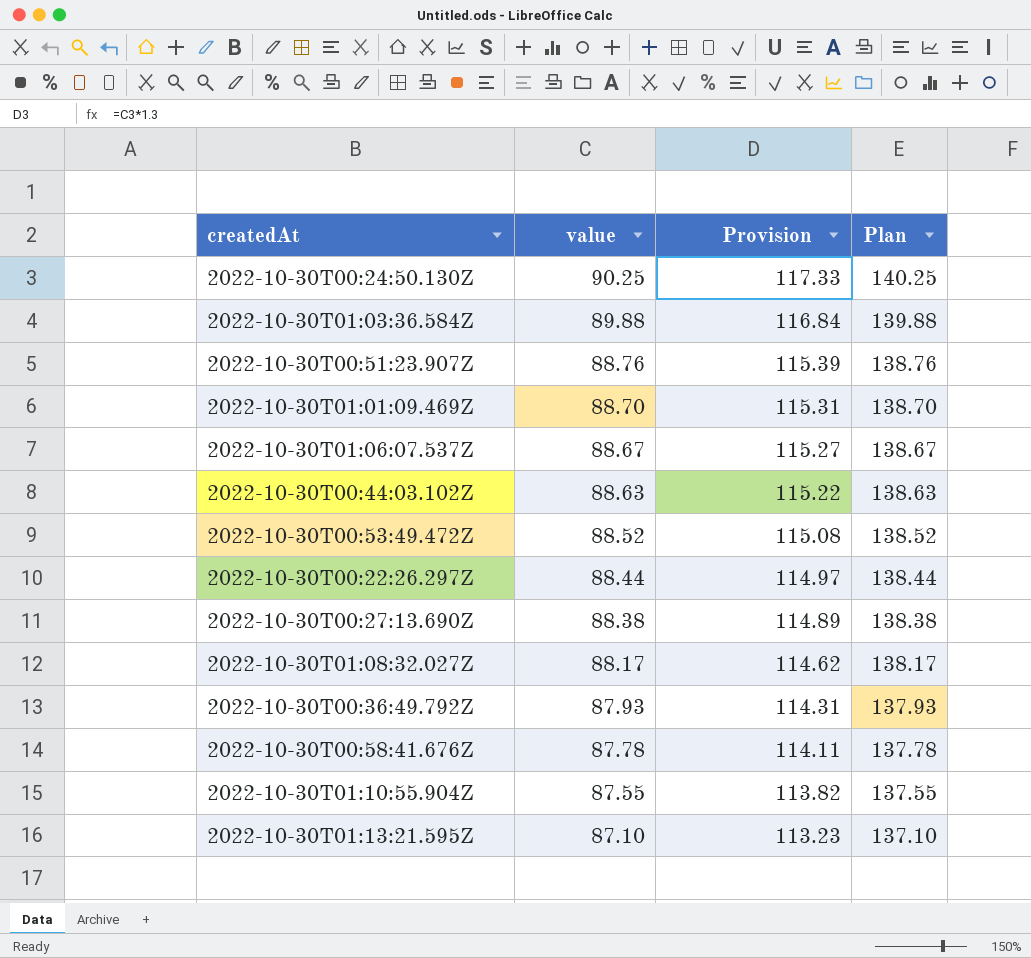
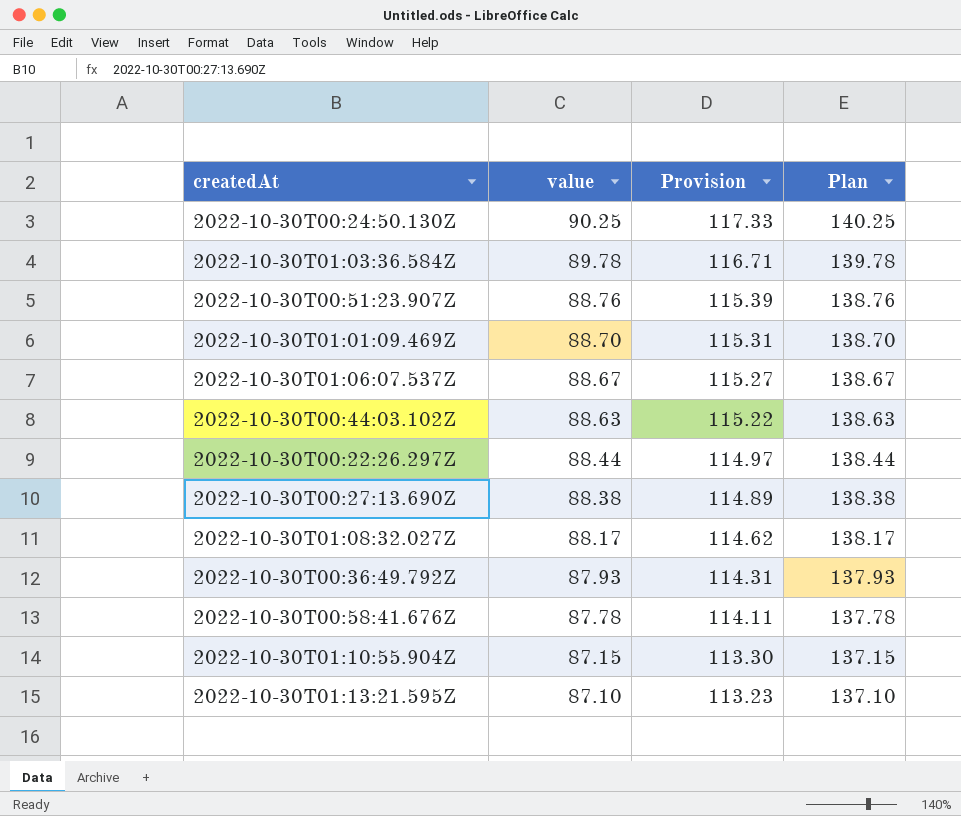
row 2022-10-30T00:53:49.472Z: 88.52 | 115.08 | 138.52 -> none
2022-10-30T01:03:36.584Z | value: 89.88 -> 89.78
2022-10-30T01:03:36.584Z | Provision: 116.84 -> 116.71
2022-10-30T01:03:36.584Z | Plan: 139.88 -> 139.78
2022-10-30T01:10:55.904Z | value: 87.55 -> 87.15
2022-10-30T01:10:55.904Z | Provision: 113.82 -> 113.30
2022-10-30T01:10:55.904Z | Plan: 137.55 -> 137.15

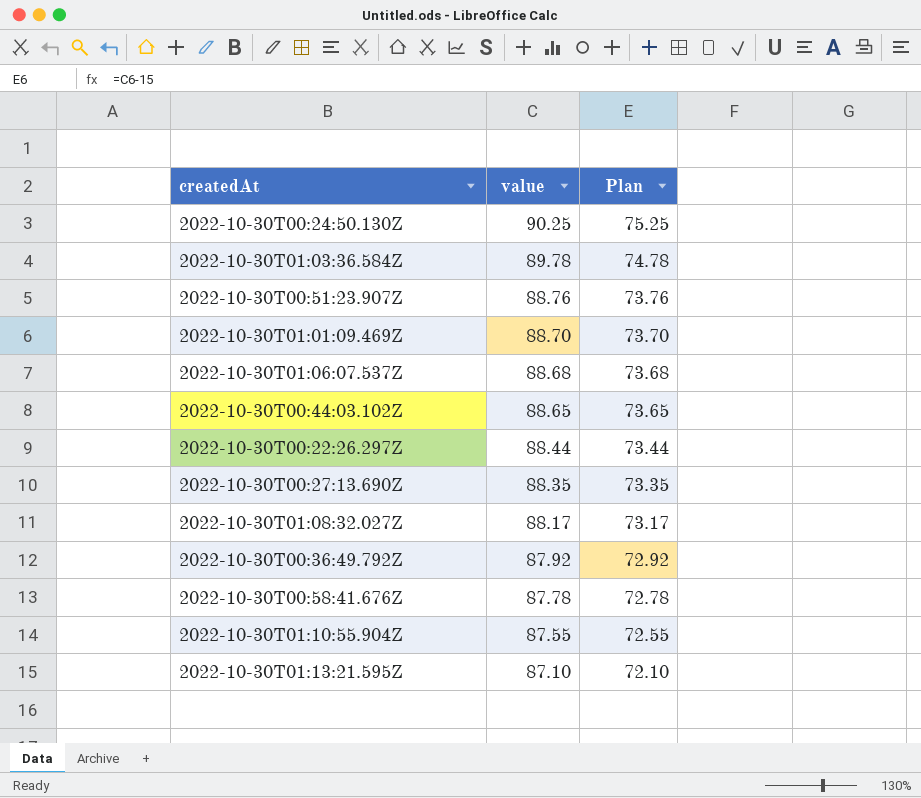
column Provision | formula: [value] * 1.3 -> none
column Plan | formula: [value] + 50 -> [value] - 15
2022-10-30T01:06:07.537Z | value: 88.67 -> 88.68
2022-10-30T00:44:03.102Z | value: 88.63 -> 88.65
2022-10-30T00:27:13.690Z | value: 88.38 -> 88.35
2022-10-30T00:36:49.792Z | value: 87.93 -> 87.92
2022-10-30T01:10:55.904Z | value: 87.15 -> 87.55

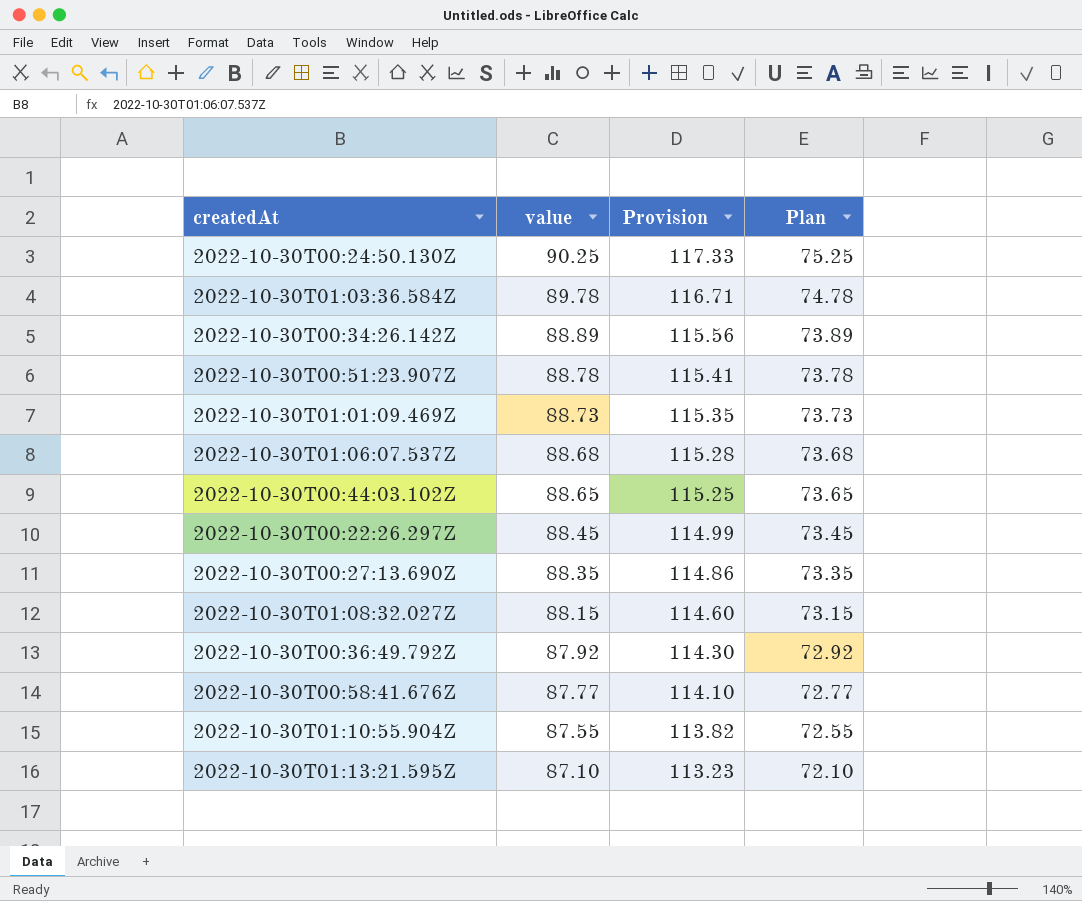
column Provision | formula: none -> [value] * 1.3
row 2022-10-30T00:34:26.142Z: none -> 88.89 | 115.56 | 73.89
2022-10-30T00:51:23.907Z | value: 88.76 -> 88.78
2022-10-30T00:51:23.907Z | Plan: 73.76 -> 73.78
2022-10-30T01:01:09.469Z | value: 88.70 -> 88.73
2022-10-30T01:01:09.469Z | Plan: 73.70 -> 73.73
2022-10-30T00:22:26.297Z | value: 88.44 -> 88.45
2022-10-30T00:22:26.297Z | Plan: 73.44 -> 73.45
2022-10-30T01:08:32.027Z | value: 88.17 -> 88.15
2022-10-30T01:08:32.027Z | Plan: 73.17 -> 73.15
2022-10-30T00:58:41.676Z | value: 87.78 -> 87.77
2022-10-30T00:58:41.676Z | Plan: 72.78 -> 72.77

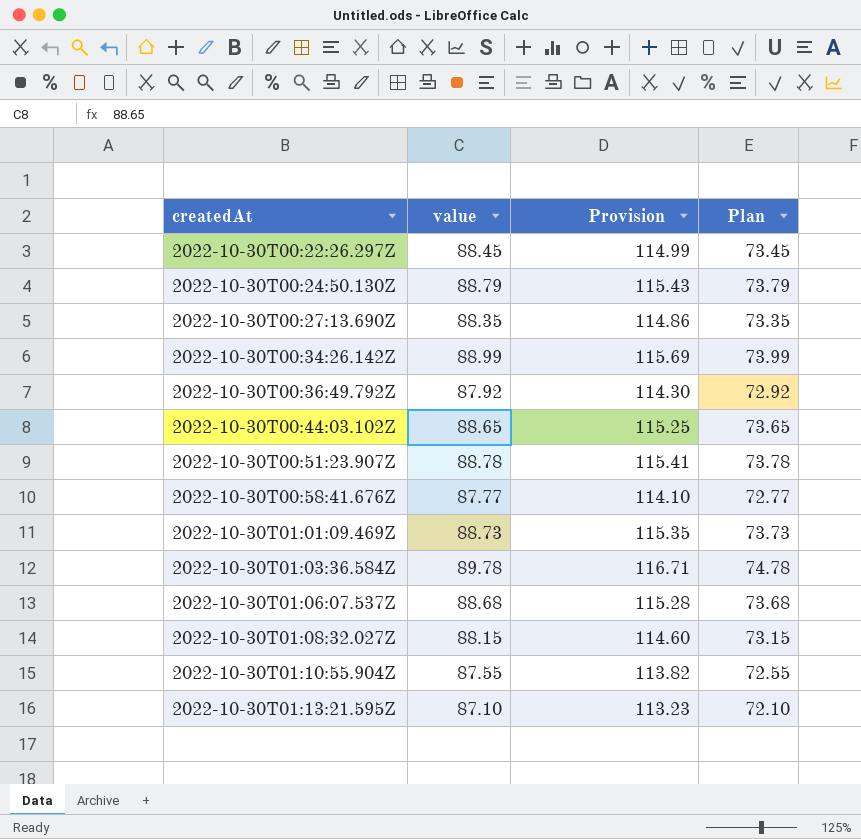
row order: value descending -> createdAt ascending
2022-10-30T00:24:50.130Z | value: 90.25 -> 88.79
2022-10-30T00:24:50.130Z | Provision: 117.33 -> 115.43
2022-10-30T00:24:50.130Z | Plan: 75.25 -> 73.79
2022-10-30T00:34:26.142Z | value: 88.89 -> 88.99
2022-10-30T00:34:26.142Z | Provision: 115.56 -> 115.69
2022-10-30T00:34:26.142Z | Plan: 73.89 -> 73.99

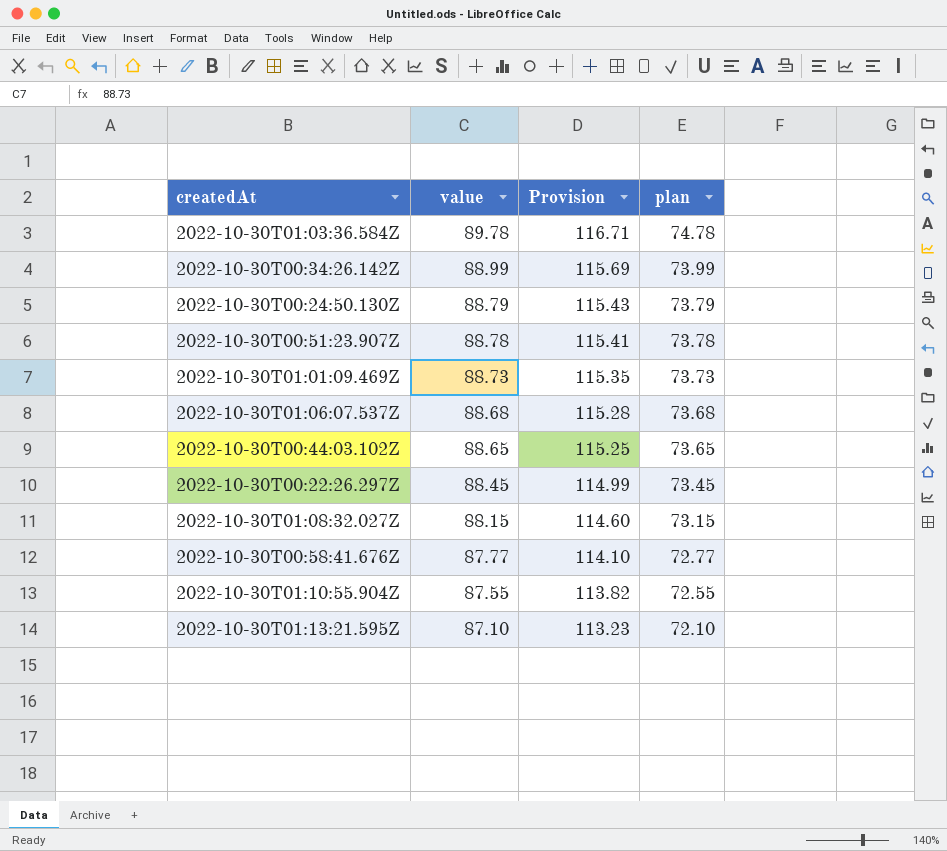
row order: createdAt ascending -> value descending
column name: Plan -> plan
row 2022-10-30T00:27:13.690Z: 88.35 | 114.86 | 73.35 -> none
row 2022-10-30T00:36:49.792Z: 87.92 | 114.30 | 72.92 -> none

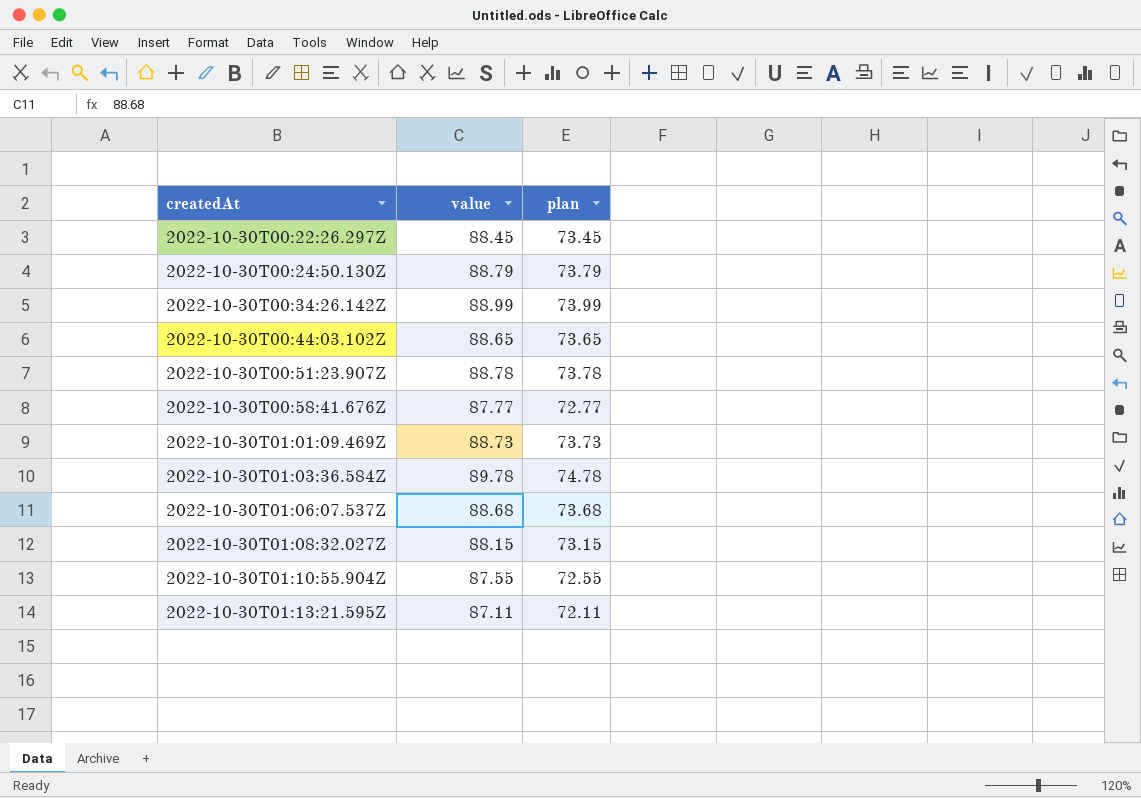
row order: value descending -> createdAt ascending
column Provision | formula: [value] * 1.3 -> none
2022-10-30T01:13:21.595Z | value: 87.10 -> 87.11
2022-10-30T01:13:21.595Z | plan: 72.10 -> 72.11

